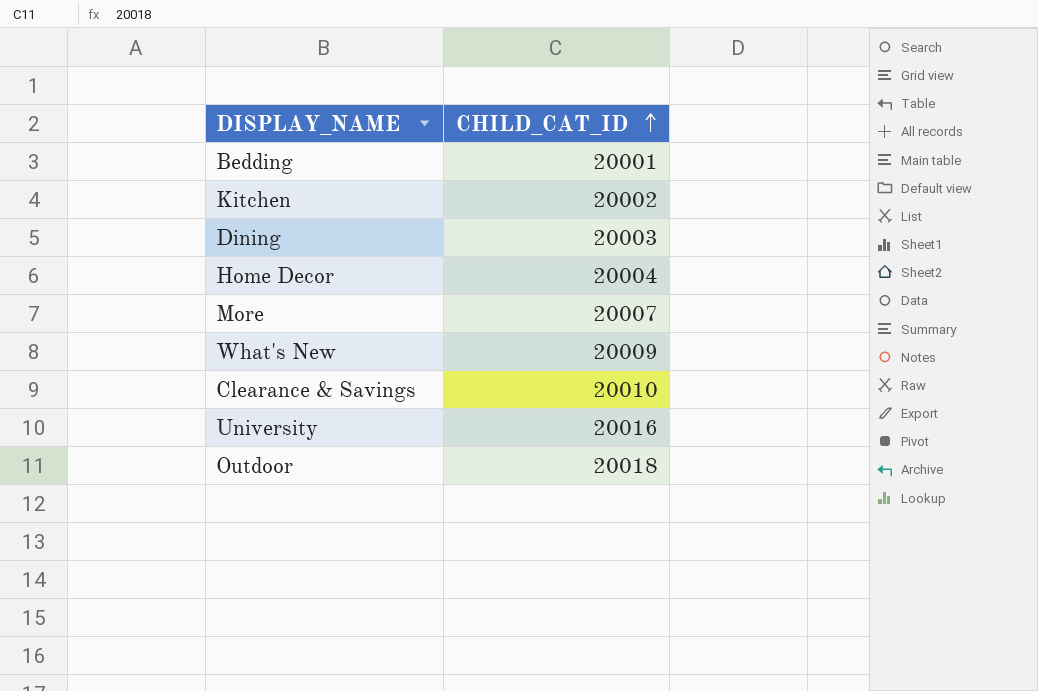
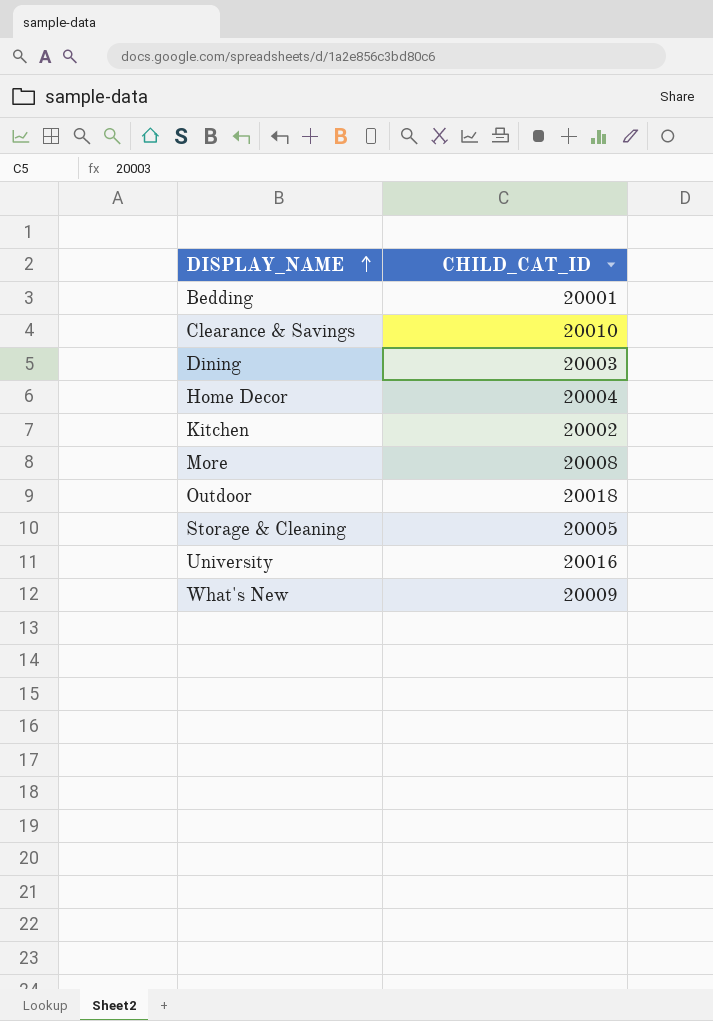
row order: CHILD_CAT_ID ascending -> DISPLAY_NAME ascending
More | CHILD_CAT_ID: 20007 -> 20008
row Storage & Cleaning: none -> 20005

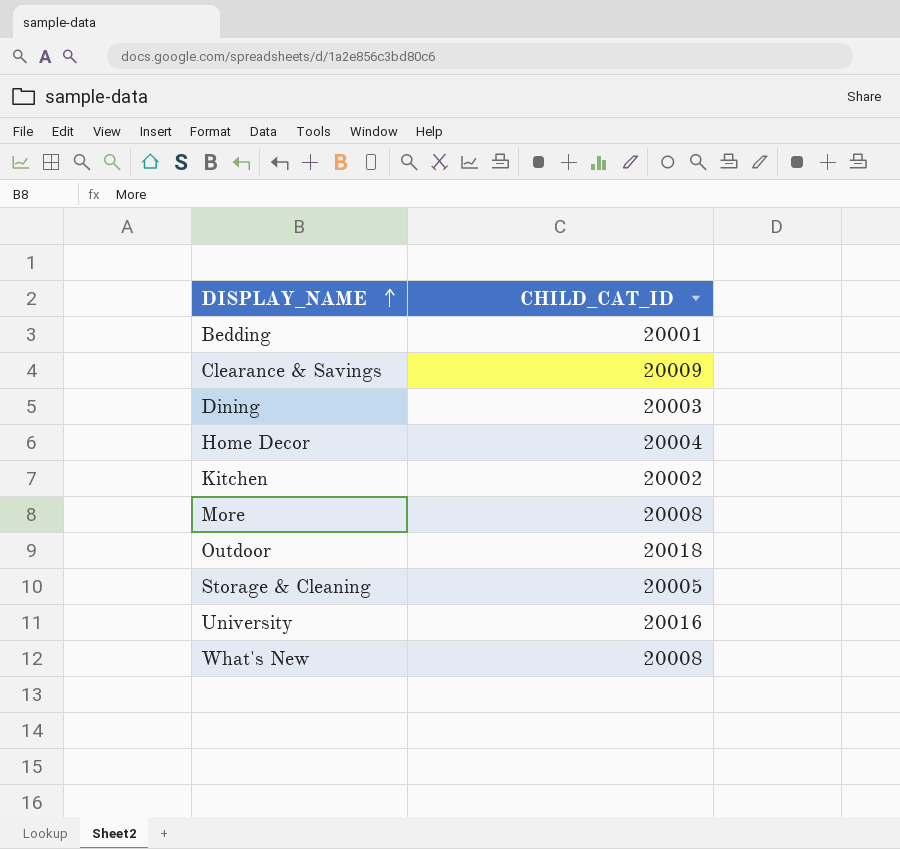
Clearance & Savings | CHILD_CAT_ID: 20010 -> 20009
What's New | CHILD_CAT_ID: 20009 -> 20008

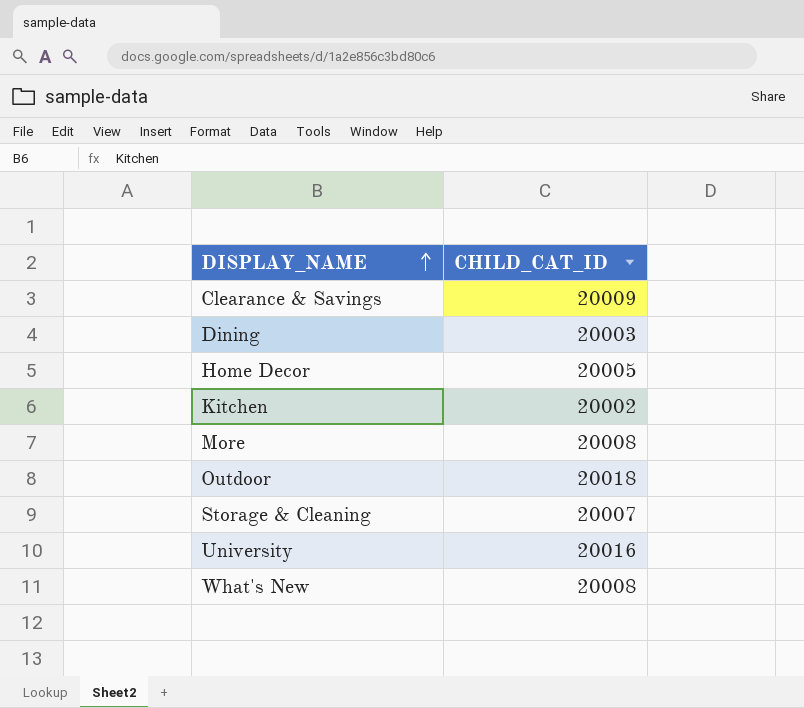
row Bedding: 20001 -> none
Home Decor | CHILD_CAT_ID: 20004 -> 20005
Storage & Cleaning | CHILD_CAT_ID: 20005 -> 20007

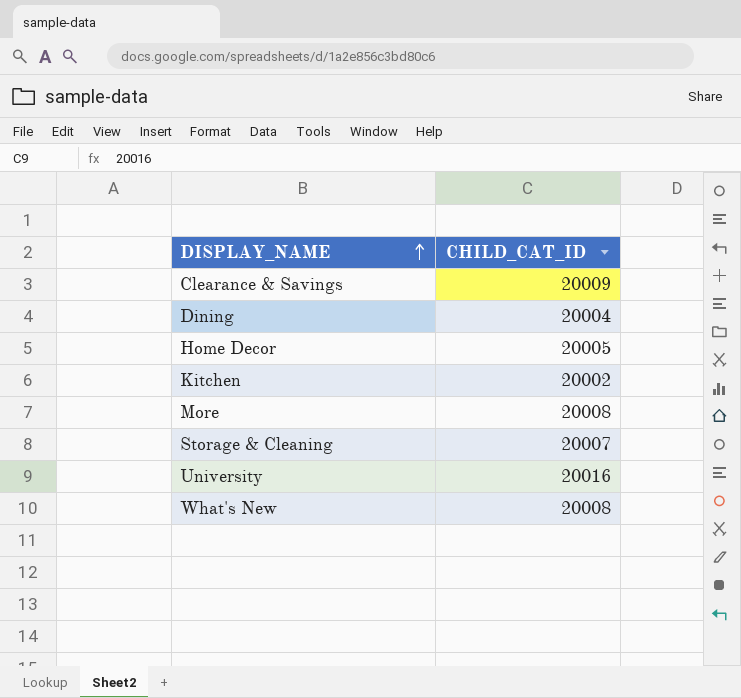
row Outdoor: 20018 -> none
Dining | CHILD_CAT_ID: 20003 -> 20004

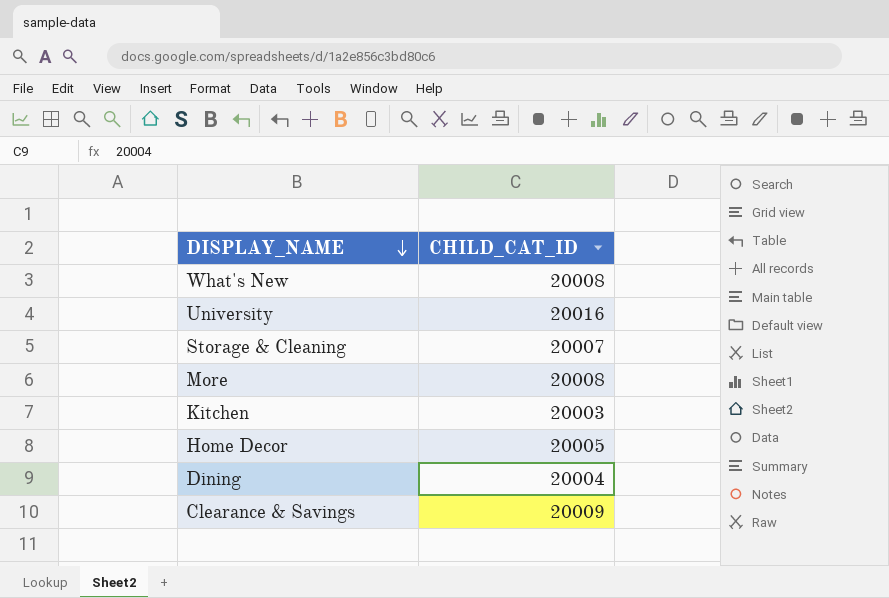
row order: DISPLAY_NAME ascending -> DISPLAY_NAME descending
Kitchen | CHILD_CAT_ID: 20002 -> 20003

